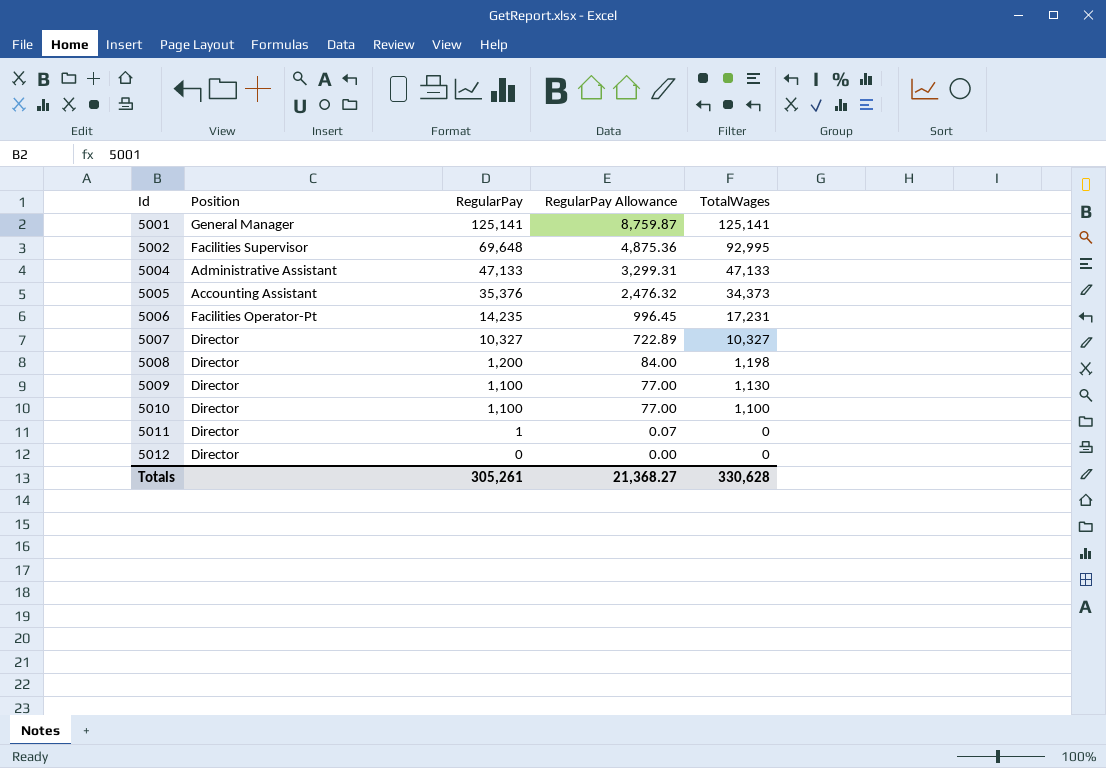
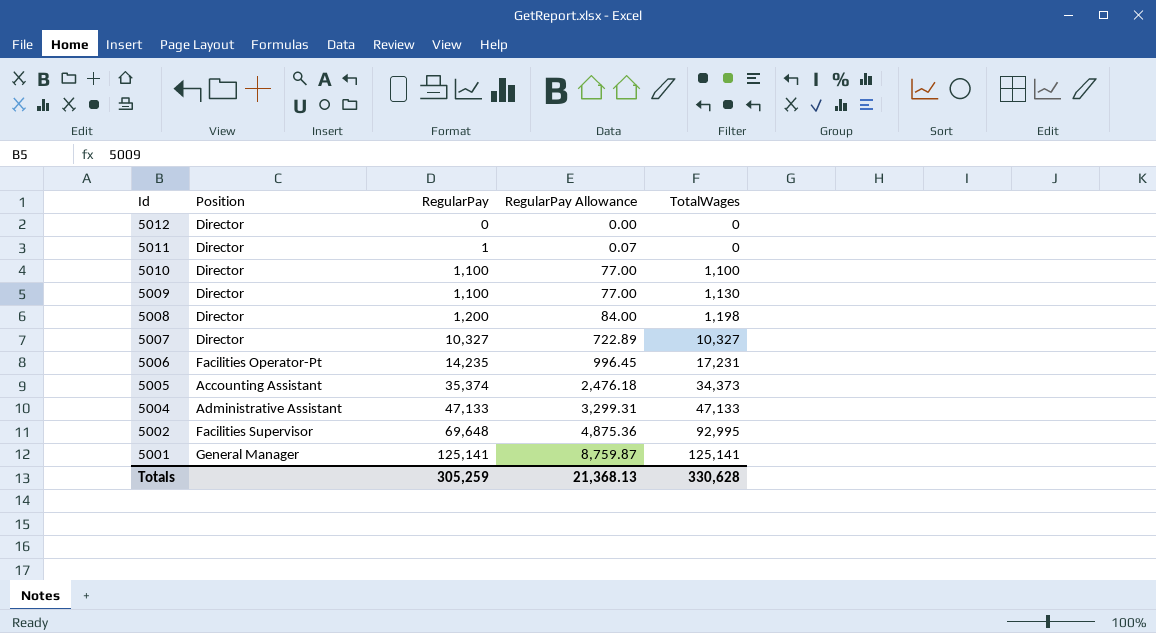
row order: Id ascending -> Id descending
5005 | RegularPay: 35,376 -> 35,374
5005 | RegularPay Allowance: 2,476.32 -> 2,476.18
Totals | RegularPay: 305,261 -> 305,259
Totals | RegularPay Allowance: 21,368.27 -> 21,368.13

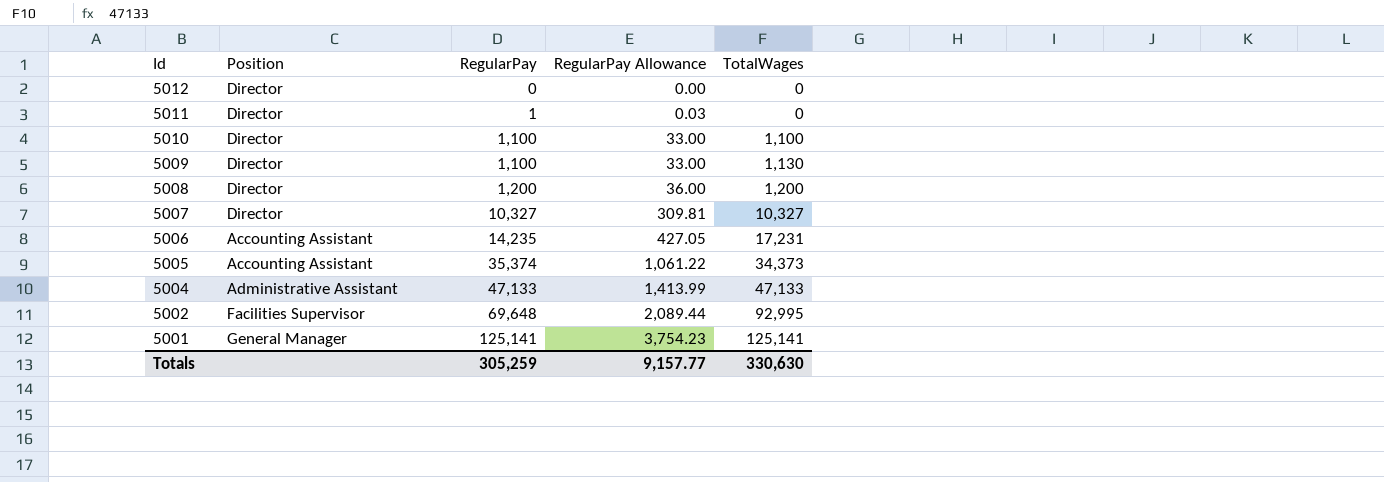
column RegularPay Allowance | formula: [RegularPay] * 0.07 -> [RegularPay] * 0.03
5008 | TotalWages: 1,198 -> 1,200
5006 | Position: Facilities Operator-Pt -> Accounting Assistant
Totals | RegularPay Allowance: 21,368.13 -> 9,157.77
Totals | TotalWages: 330,628 -> 330,630

